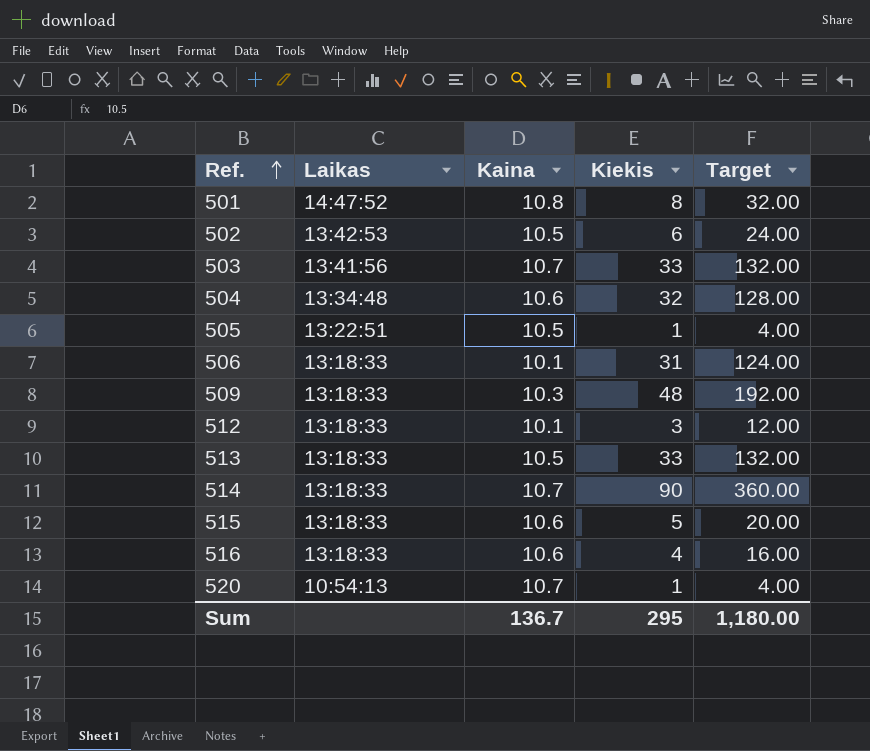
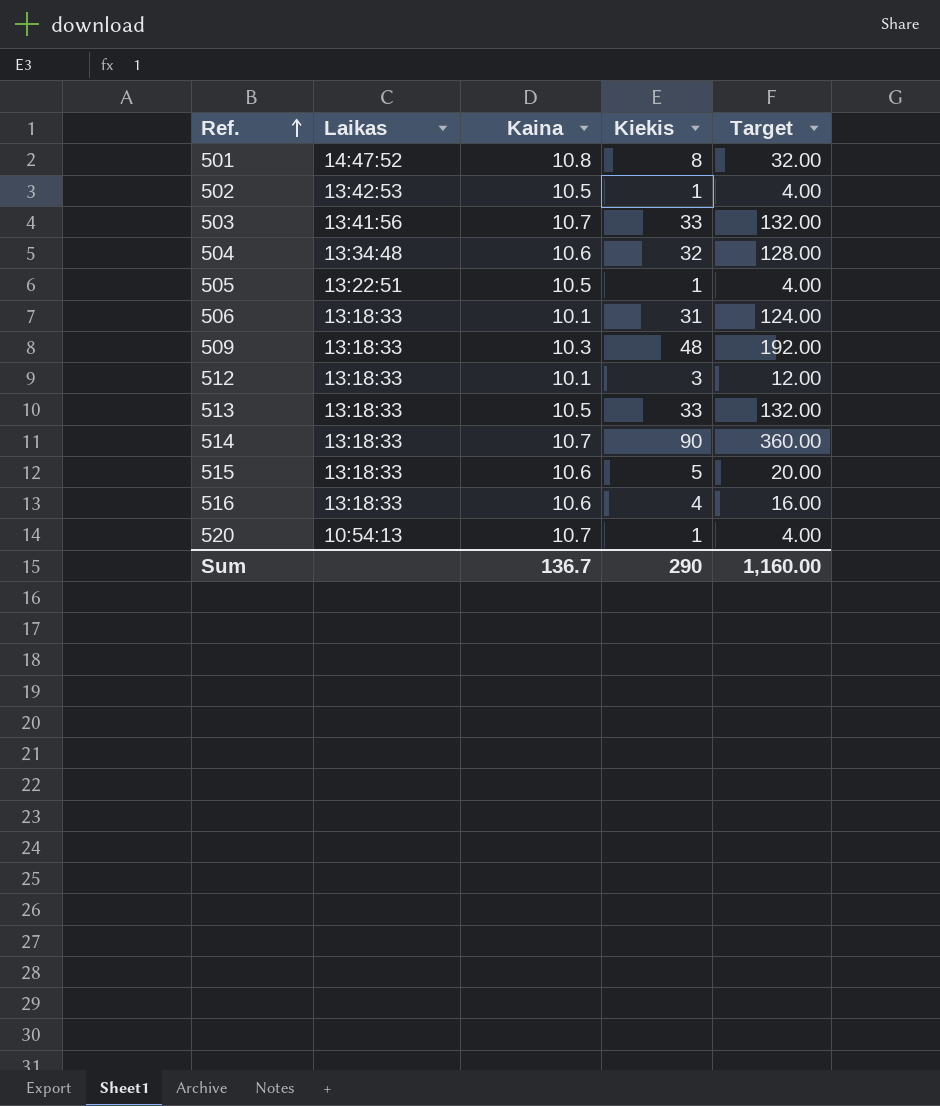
502 | Kiekis: 6 -> 1
502 | Target: 24.00 -> 4.00
Sum | Kiekis: 295 -> 290
Sum | Target: 1,180.00 -> 1,160.00

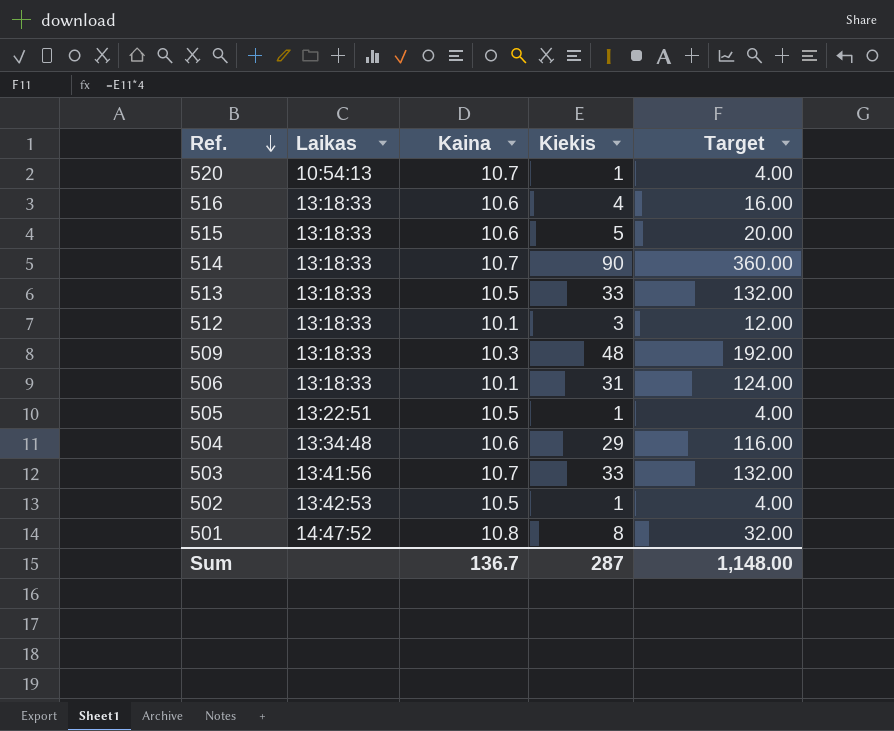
row order: Ref. ascending -> Ref. descending
504 | Kiekis: 32 -> 29
504 | Target: 128.00 -> 116.00
Sum | Kiekis: 290 -> 287
Sum | Target: 1,160.00 -> 1,148.00

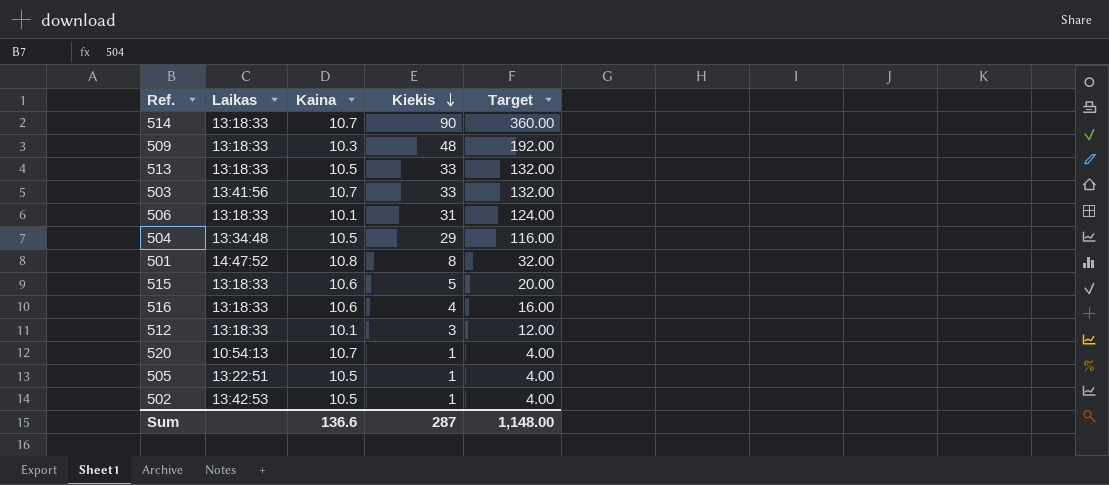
row order: Ref. descending -> Kiekis descending
504 | Kaina: 10.6 -> 10.5
Sum | Kaina: 136.7 -> 136.6

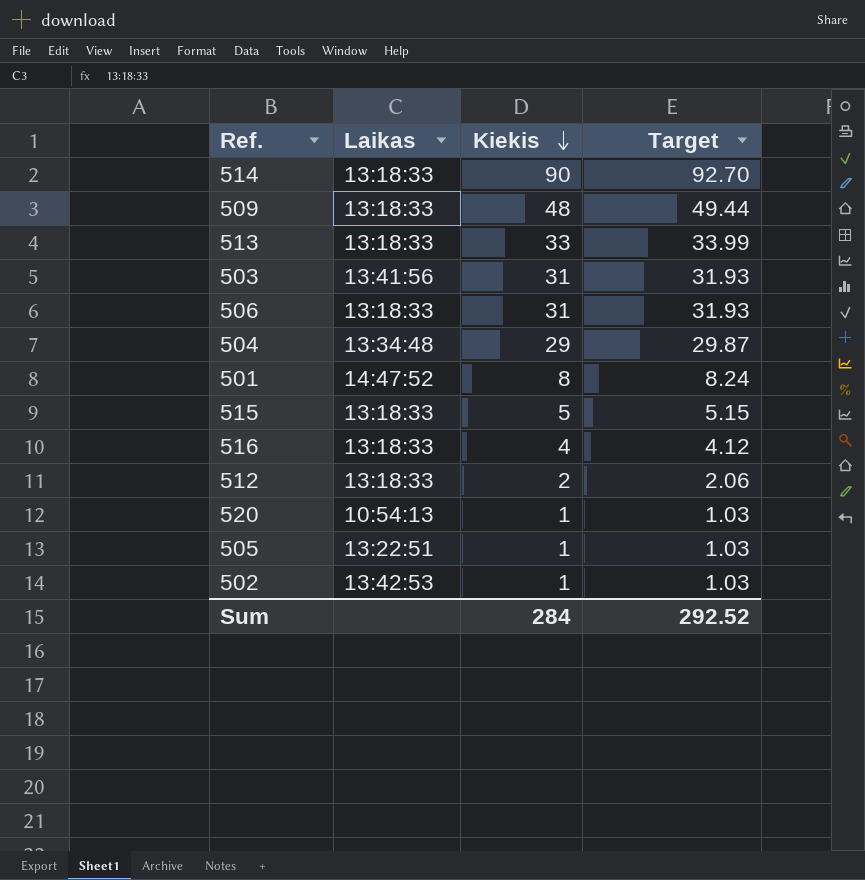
column Kaina | position: 3 -> none
column Target | formula: [Kiekis] * 4 -> [Kiekis] * 1.03
503 | Kiekis: 33 -> 31
512 | Kiekis: 3 -> 2
Sum | Kiekis: 287 -> 284
Sum | Target: 1,148.00 -> 292.52

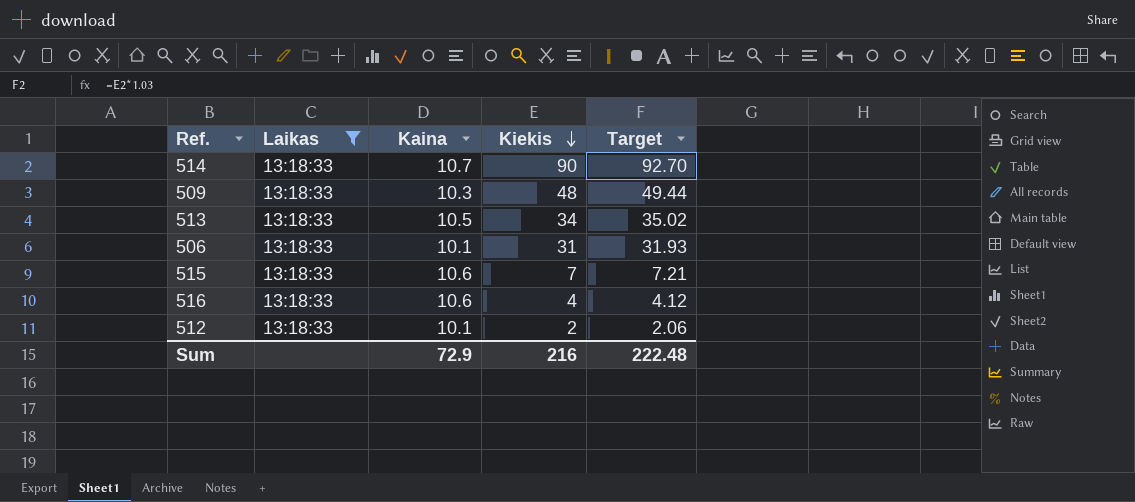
filter: none -> Laikas = 13:18:33
column Kaina | position: none -> 3
513 | Kiekis: 33 -> 34
513 | Target: 33.99 -> 35.02
515 | Kiekis: 5 -> 7
515 | Target: 5.15 -> 7.21
Sum | Kiekis: 284 -> 216
Sum | Target: 292.52 -> 222.48

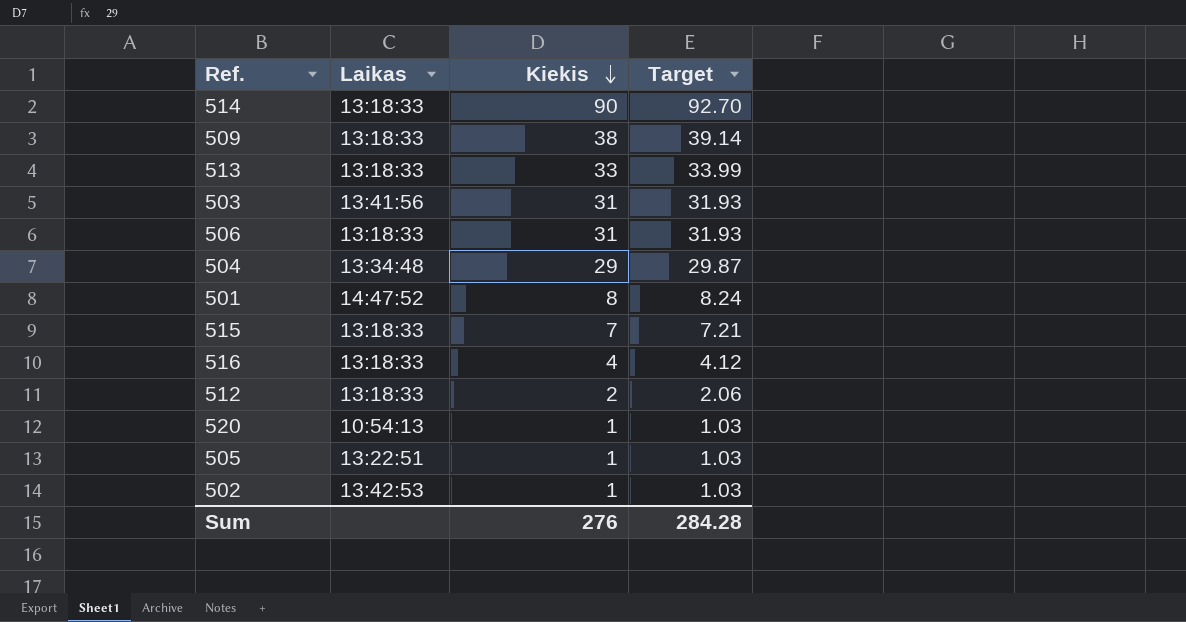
filter: Laikas = 13:18:33 -> none
column Kaina | position: 3 -> none
509 | Kiekis: 48 -> 38
509 | Target: 49.44 -> 39.14
513 | Kiekis: 34 -> 33
513 | Target: 35.02 -> 33.99
Sum | Kiekis: 216 -> 276
Sum | Target: 222.48 -> 284.28

